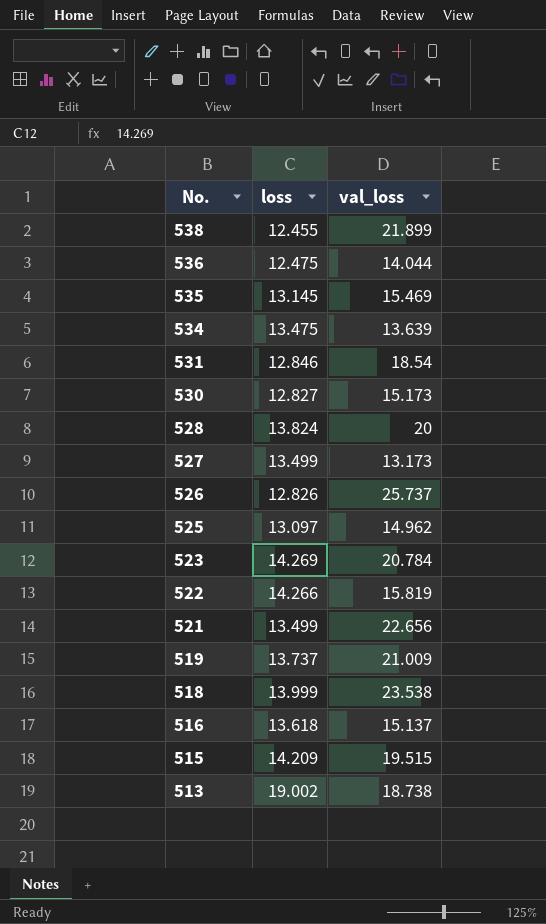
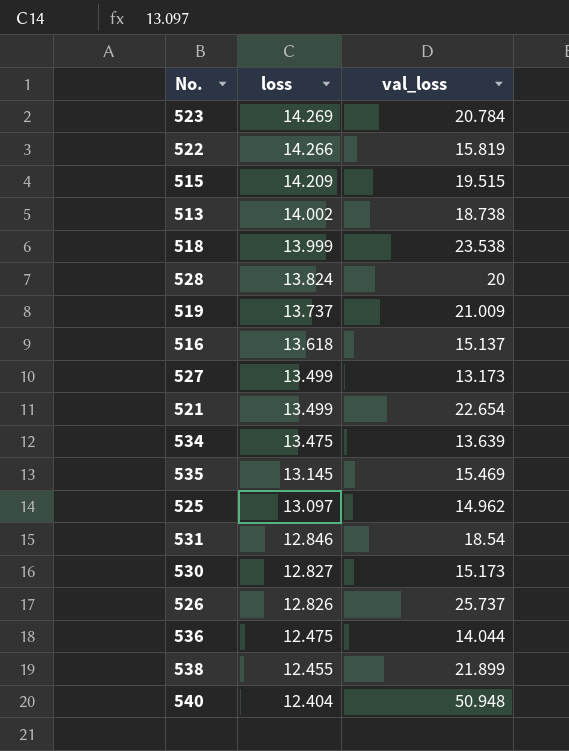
row order: No. descending -> loss descending
513 | loss: 19.002 -> 14.002
521 | val_loss: 22.656 -> 22.654
row 540: none -> 12.404 | 50.948

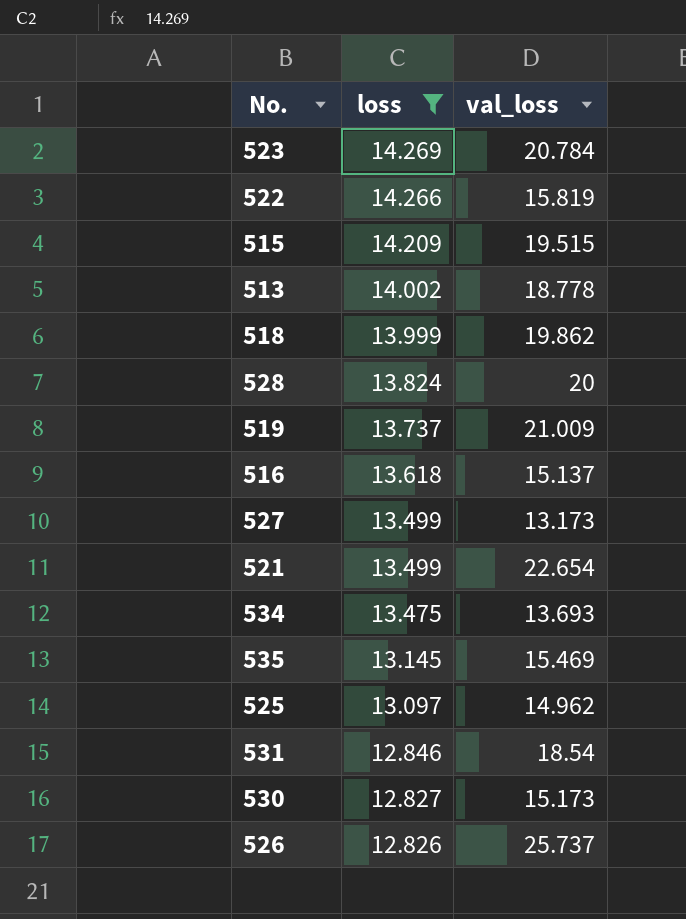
filter: none -> loss >= 12.826
513 | val_loss: 18.738 -> 18.778
518 | val_loss: 23.538 -> 19.862
534 | val_loss: 13.639 -> 13.693

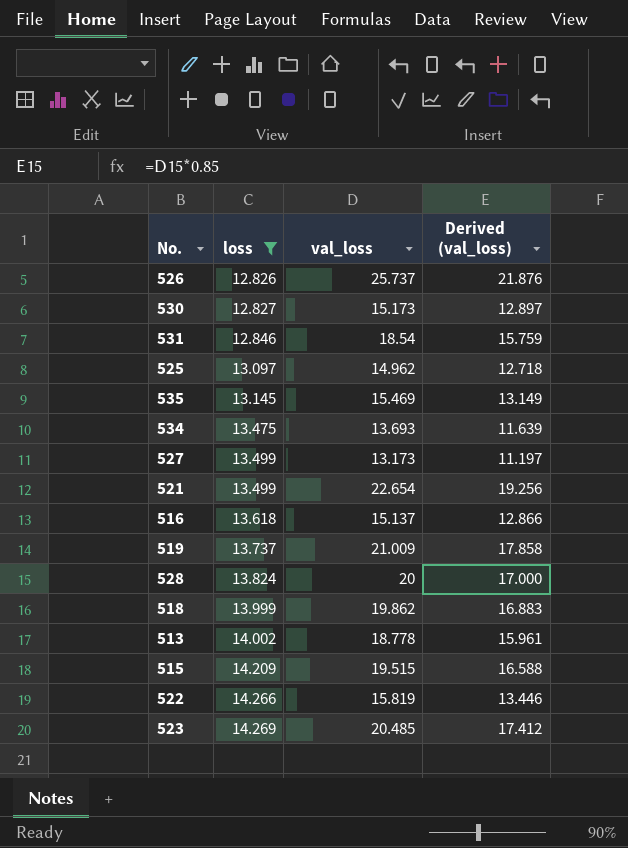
row order: loss descending -> loss ascending
column Derived (val_loss) | formula: none -> [val_loss] * 0.85
523 | val_loss: 20.784 -> 20.485

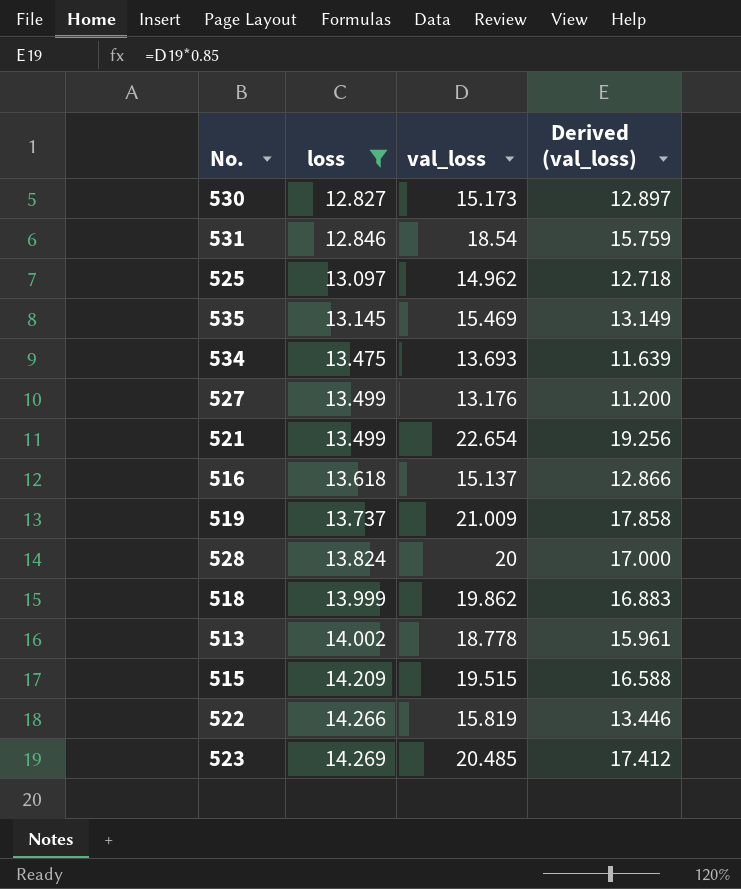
row 526: 12.826 | 25.737 | 21.876 -> none
527 | val_loss: 13.173 -> 13.176
527 | Derived (val_loss): 11.197 -> 11.200

